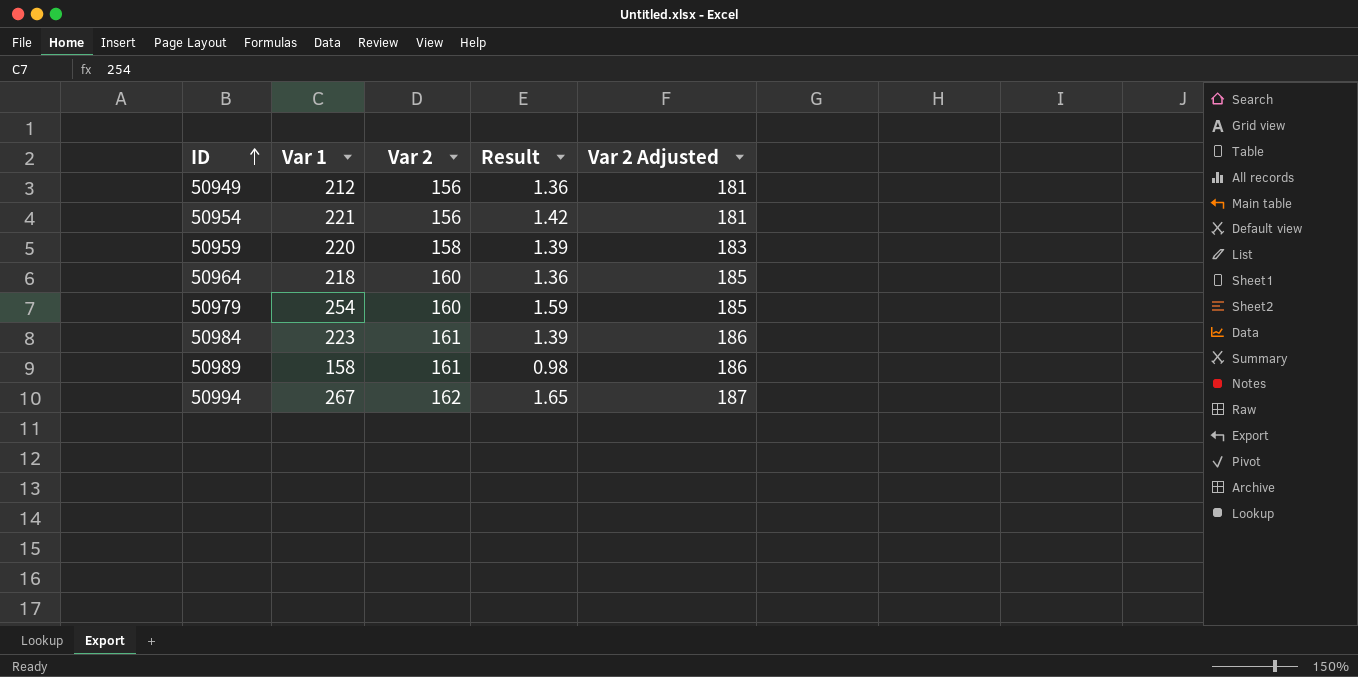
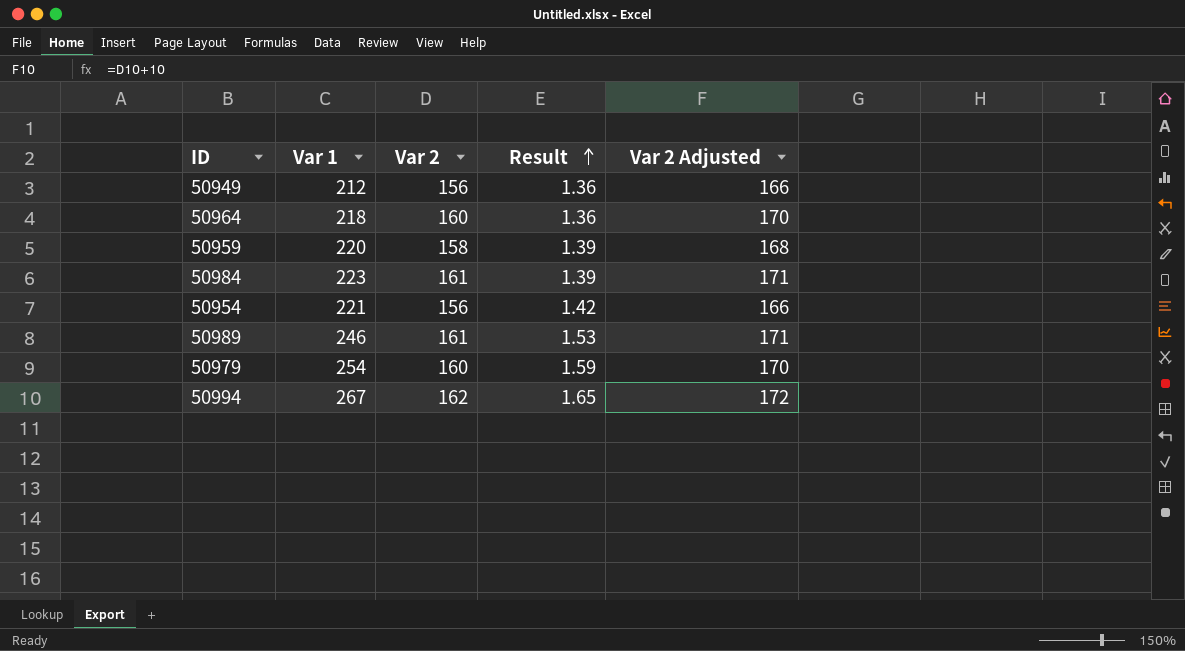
row order: ID ascending -> Result ascending
column Var 2 Adjusted | formula: [Var 2] + 25 -> [Var 2] + 10
50989 | Var 1: 158 -> 246
50989 | Result: 0.98 -> 1.53

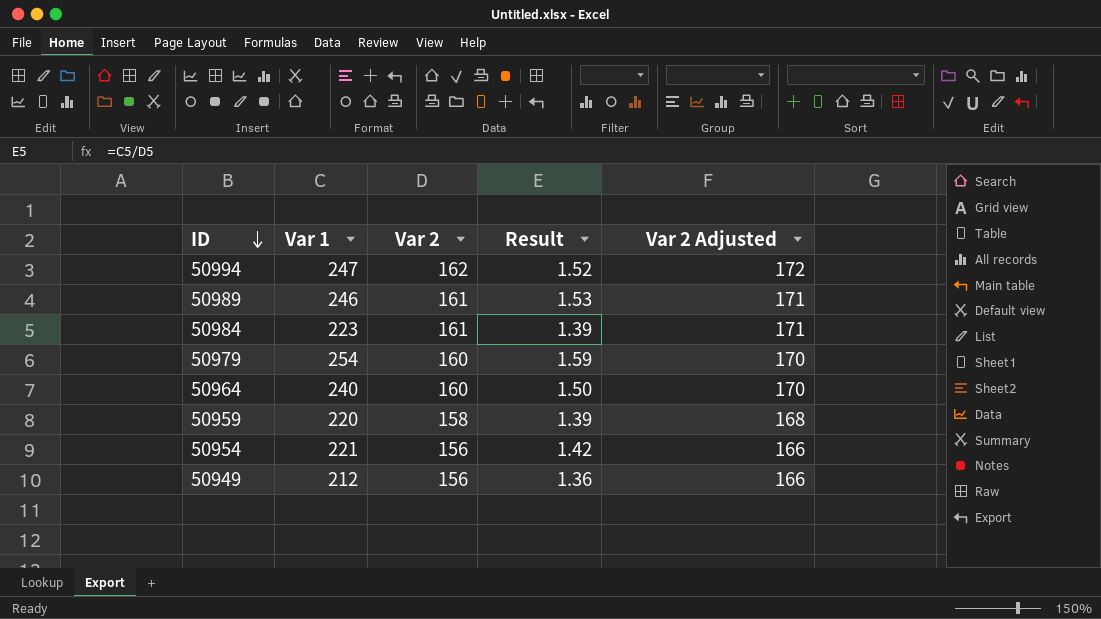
row order: Result ascending -> ID descending
50994 | Var 1: 267 -> 247
50994 | Result: 1.65 -> 1.52
50964 | Var 1: 218 -> 240
50964 | Result: 1.36 -> 1.50

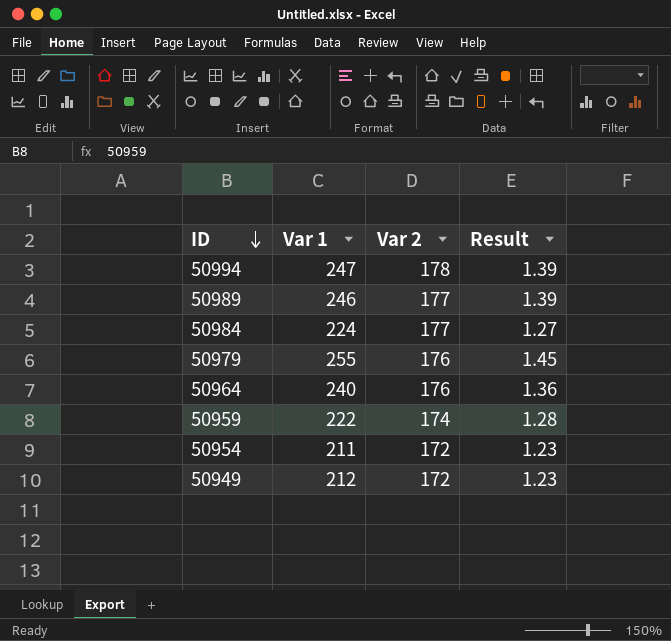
column Var 2 Adjusted | formula: [Var 2] + 10 -> none
50994 | Var 2: 162 -> 178
50994 | Result: 1.52 -> 1.39
50989 | Var 2: 161 -> 177
50989 | Result: 1.53 -> 1.39
50984 | Var 1: 223 -> 224
50984 | Var 2: 161 -> 177
50984 | Result: 1.39 -> 1.27
50979 | Var 1: 254 -> 255
50979 | Var 2: 160 -> 176
50979 | Result: 1.59 -> 1.45
50964 | Var 2: 160 -> 176
50964 | Result: 1.50 -> 1.36
50959 | Var 1: 220 -> 222
50959 | Var 2: 158 -> 174
50959 | Result: 1.39 -> 1.28
50954 | Var 1: 221 -> 211
50954 | Var 2: 156 -> 172
50954 | Result: 1.42 -> 1.23
50949 | Var 2: 156 -> 172
50949 | Result: 1.36 -> 1.23

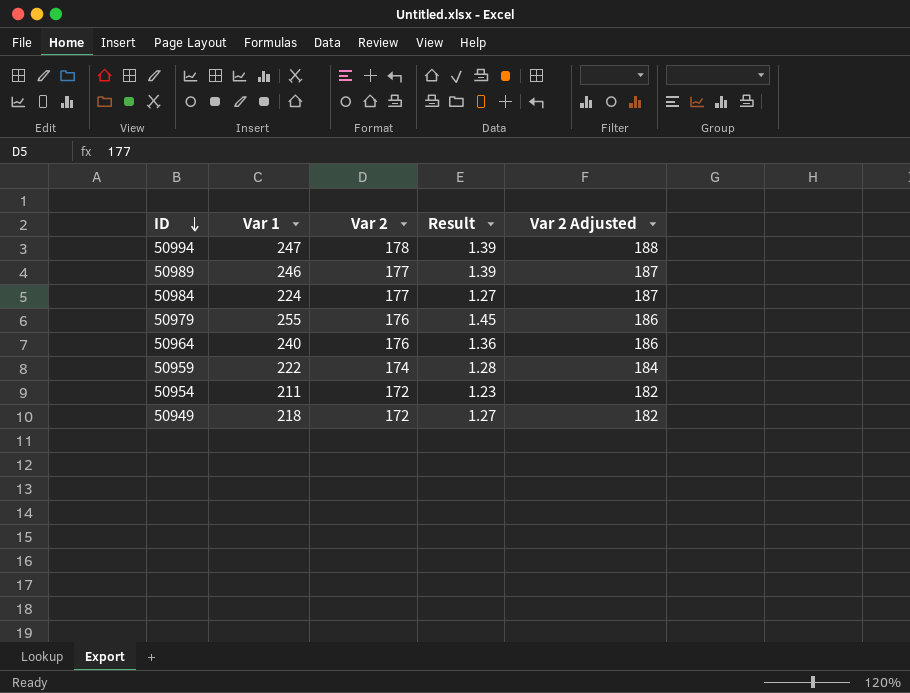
column Var 2 Adjusted | formula: none -> [Var 2] + 10
50949 | Var 1: 212 -> 218
50949 | Result: 1.23 -> 1.27

